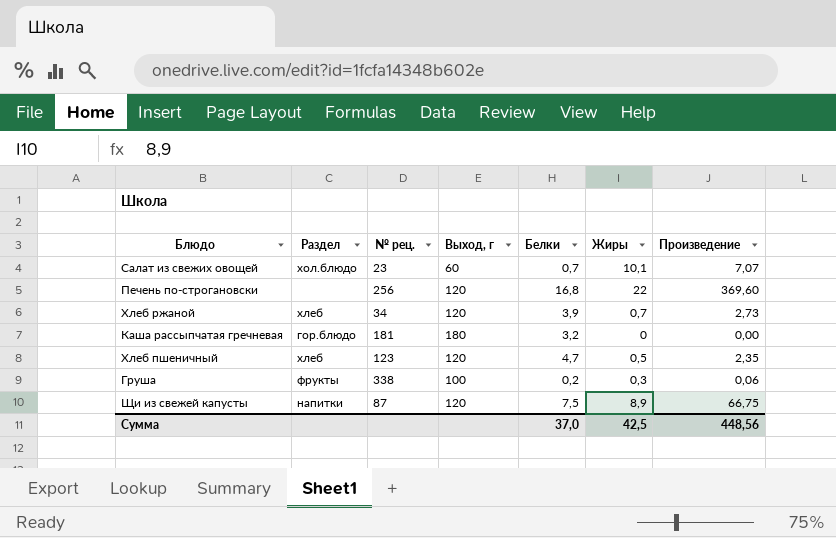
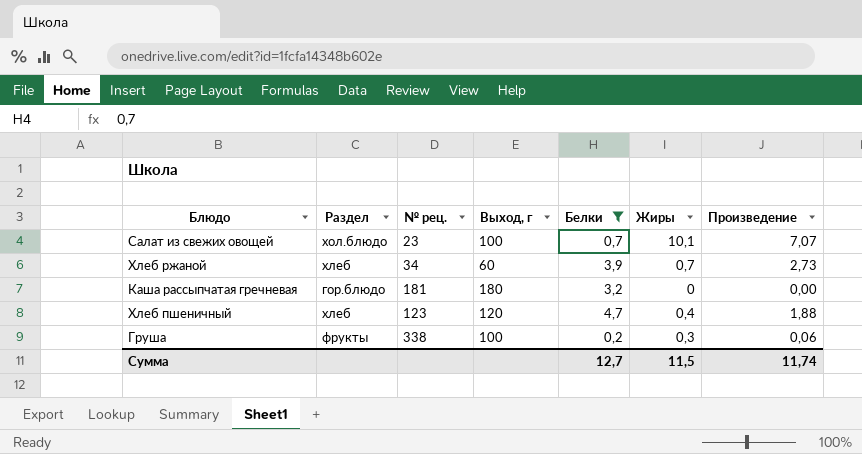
filter: none -> Белки <= 4,7
Салат из свежих овощей | Выход, г: 60 -> 100
Хлеб ржаной | Выход, г: 120 -> 60
Хлеб пшеничный | Жиры: 0,5 -> 0,4
Хлеб пшеничный | Произведение: 2,35 -> 1,88
Сумма | Белки: 37,0 -> 12,7
Сумма | Жиры: 42,5 -> 11,5
Сумма | Произведение: 448,56 -> 11,74

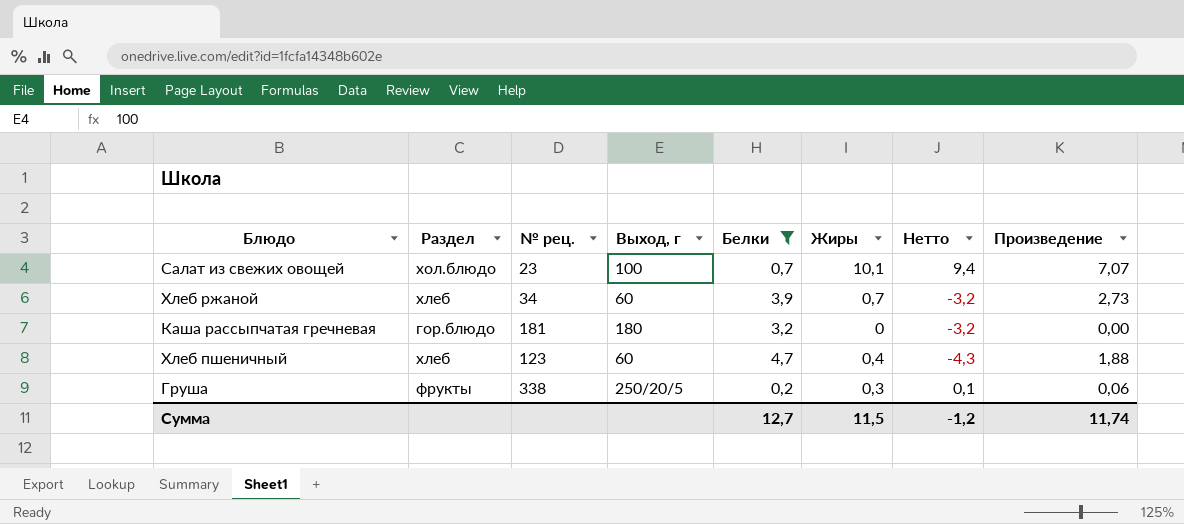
column Нетто | formula: none -> [Жиры] - [Белки]
Хлеб пшеничный | Выход, г: 120 -> 60
Груша | Выход, г: 100 -> 250/20/5

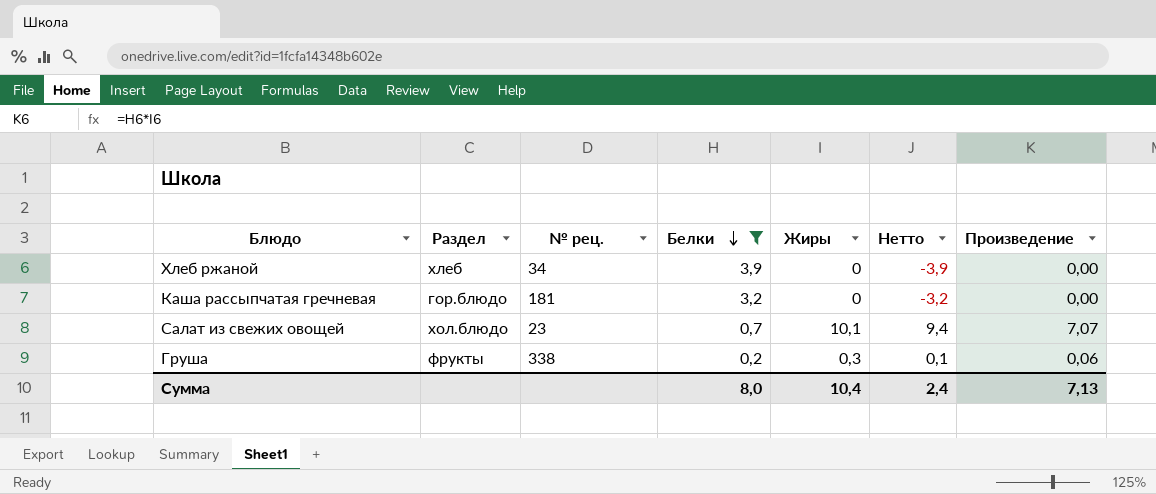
row order: none -> Белки descending
column Выход, г | position: 4 -> none
row Хлеб пшеничный: хлеб | 123 | 60 | 4,7 | 0,4 | -4,3 | 1,88 -> none
Хлеб ржаной | Жиры: 0,7 -> 0
Хлеб ржаной | Нетто: -3,2 -> -3,9
Хлеб ржаной | Произведение: 2,73 -> 0,00
Сумма | Белки: 12,7 -> 8,0
Сумма | Жиры: 11,5 -> 10,4
Сумма | Нетто: -1,2 -> 2,4
Сумма | Произведение: 11,74 -> 7,13

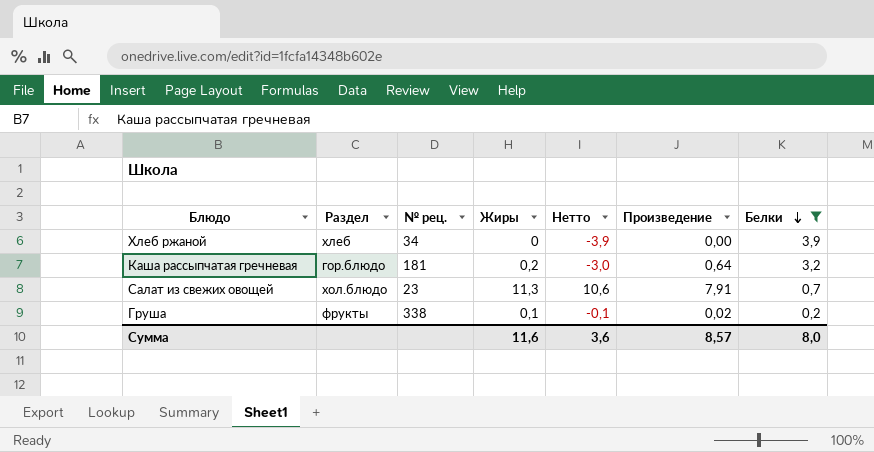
column Белки | position: 4 -> 7
Каша рассыпчатая гречневая | Жиры: 0 -> 0,2
Каша рассыпчатая гречневая | Нетто: -3,2 -> -3,0
Каша рассыпчатая гречневая | Произведение: 0,00 -> 0,64
Салат из свежих овощей | Жиры: 10,1 -> 11,3
Салат из свежих овощей | Нетто: 9,4 -> 10,6
Салат из свежих овощей | Произведение: 7,07 -> 7,91
Груша | Жиры: 0,3 -> 0,1
Груша | Нетто: 0,1 -> -0,1
Груша | Произведение: 0,06 -> 0,02
Сумма | Жиры: 10,4 -> 11,6
Сумма | Нетто: 2,4 -> 3,6
Сумма | Произведение: 7,13 -> 8,57

